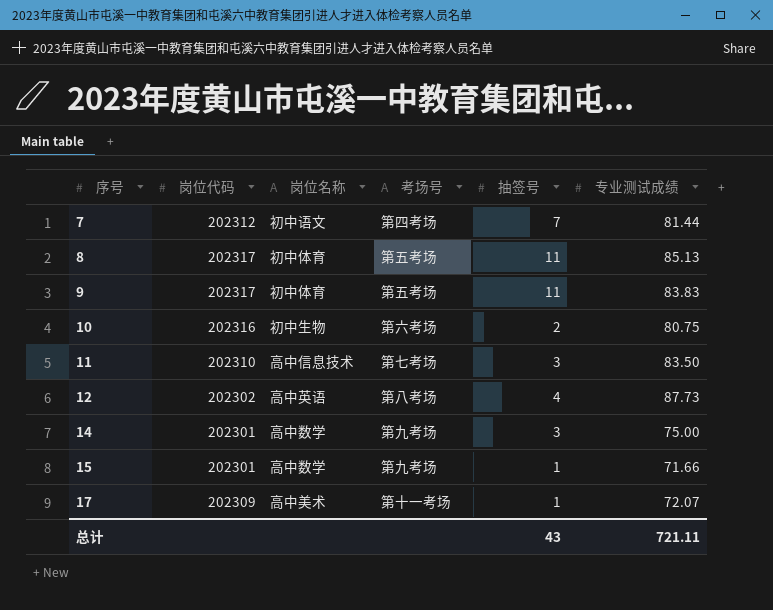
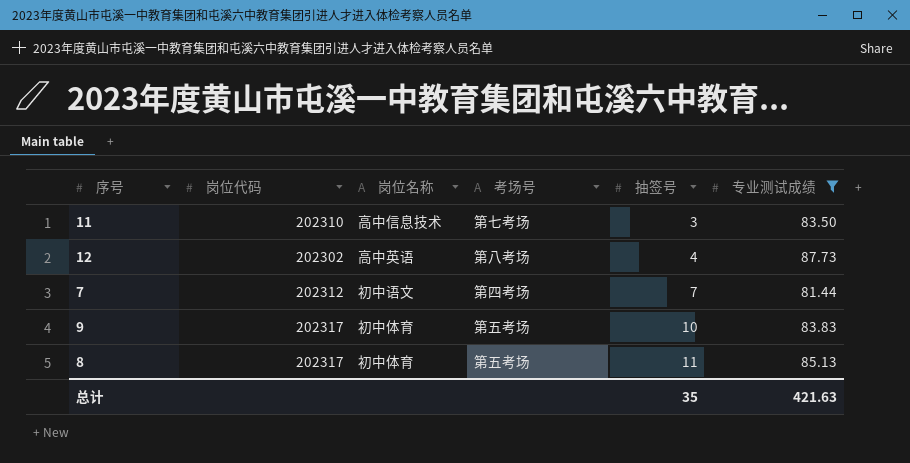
filter: none -> 专业测试成绩 >= 81.44
row order: 序号 ascending -> 抽签号 ascending
9 | 抽签号: 11 -> 10
总计 | 抽签号: 43 -> 35
总计 | 专业测试成绩: 721.11 -> 421.63

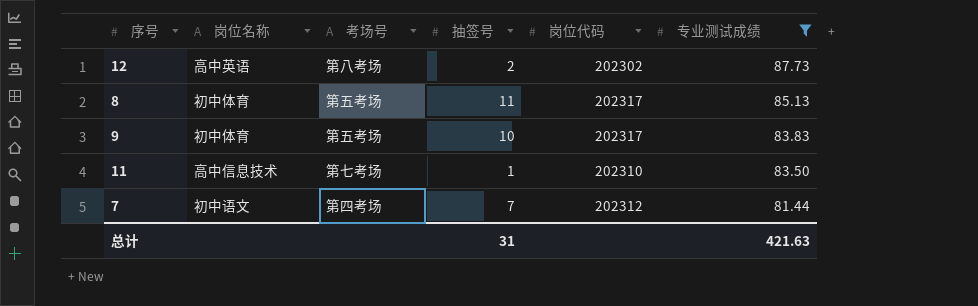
row order: 抽签号 ascending -> 专业测试成绩 descending
column 岗位代码 | position: 2 -> 5
12 | 抽签号: 4 -> 2
11 | 抽签号: 3 -> 1
总计 | 抽签号: 35 -> 31

